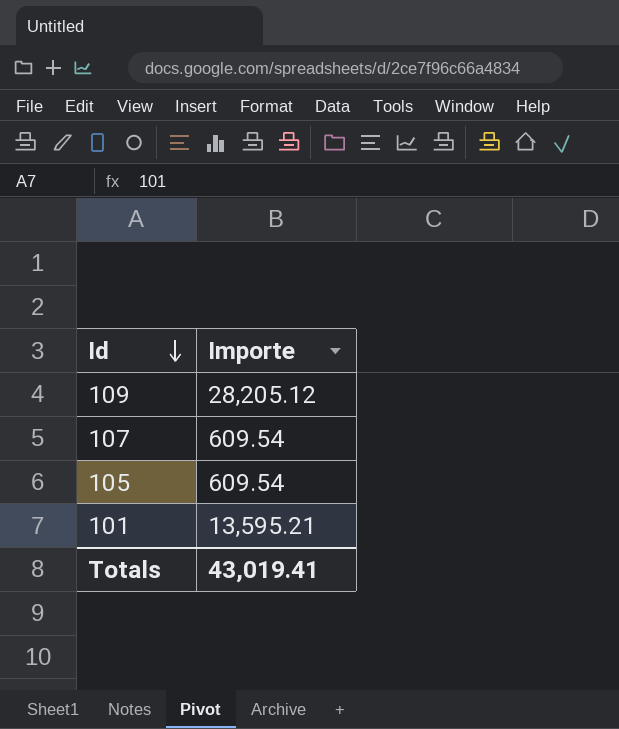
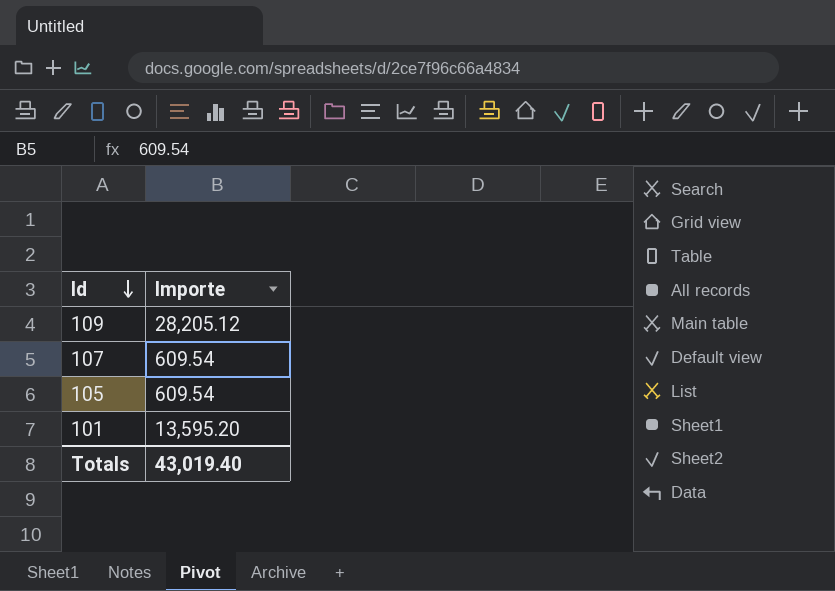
101 | Importe: 13,595.21 -> 13,595.20
Totals | Importe: 43,019.41 -> 43,019.40

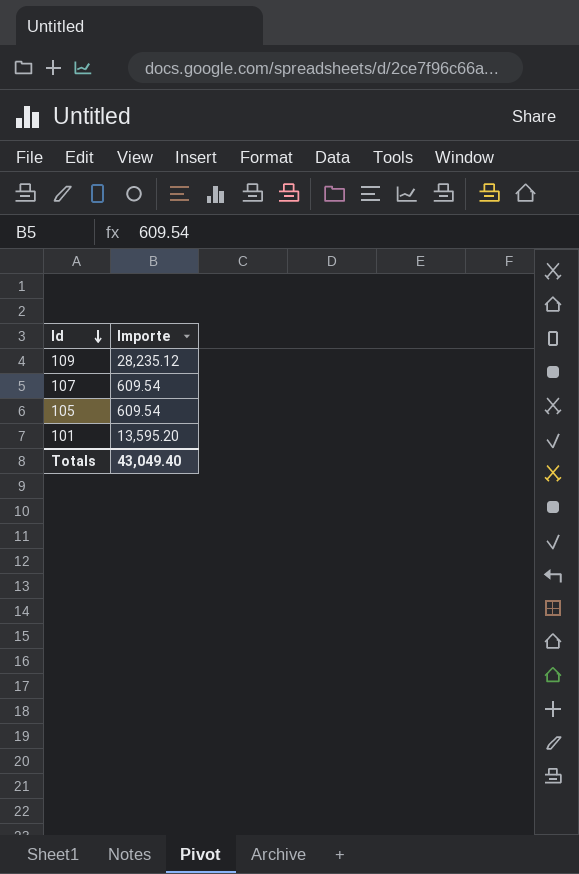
109 | Importe: 28,205.12 -> 28,235.12
Totals | Importe: 43,019.40 -> 43,049.40

